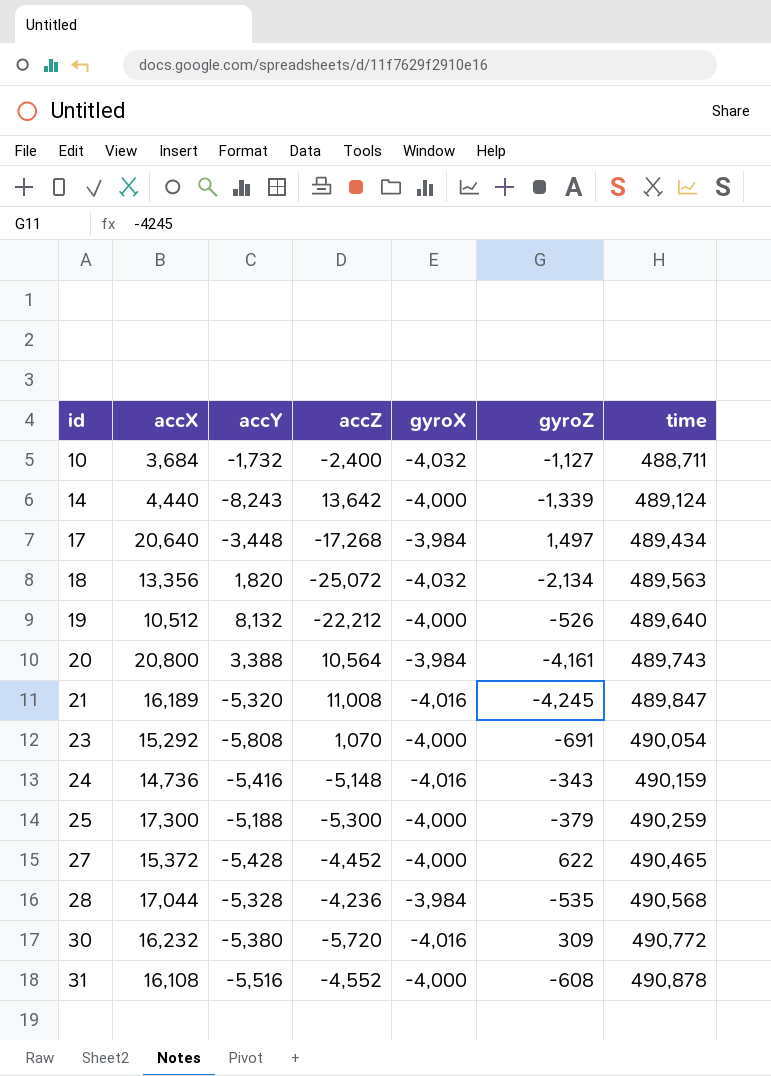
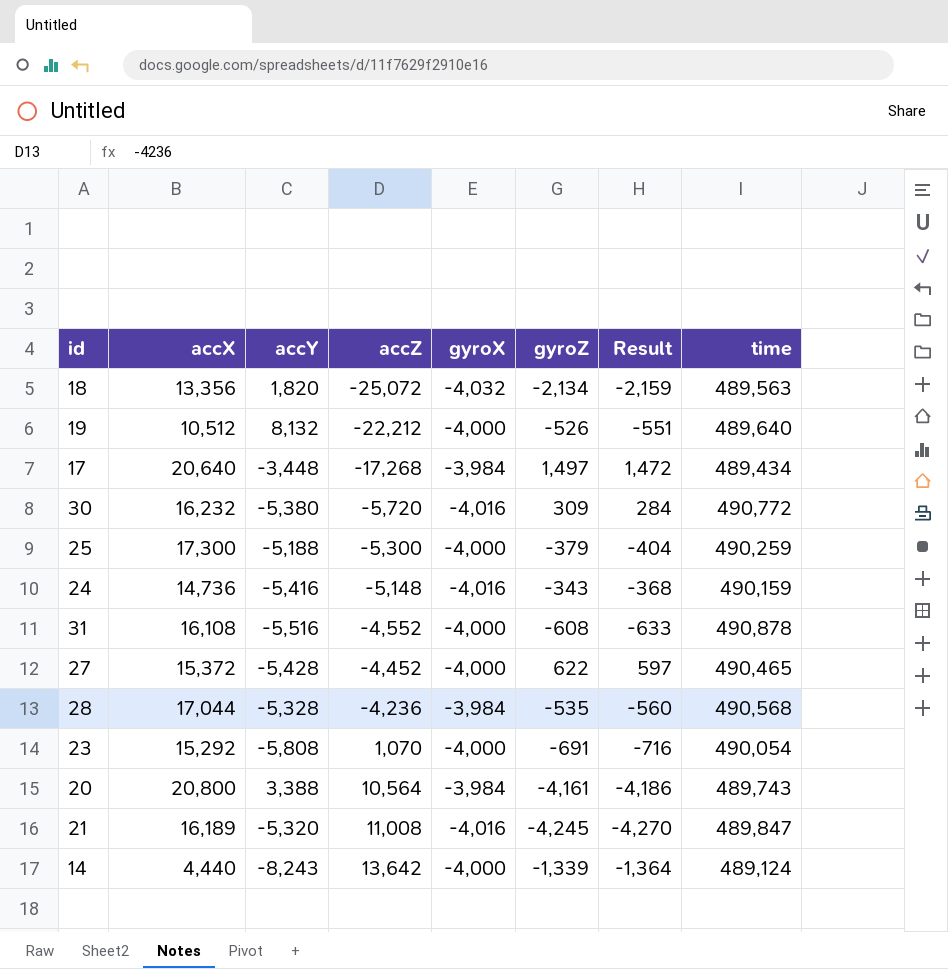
row order: id ascending -> accZ ascending
column Result | formula: none -> [gyroZ] - 25
row 10: 3,684 | -1,732 | -2,400 | -4,032 | -1,127 | 488,711 -> none

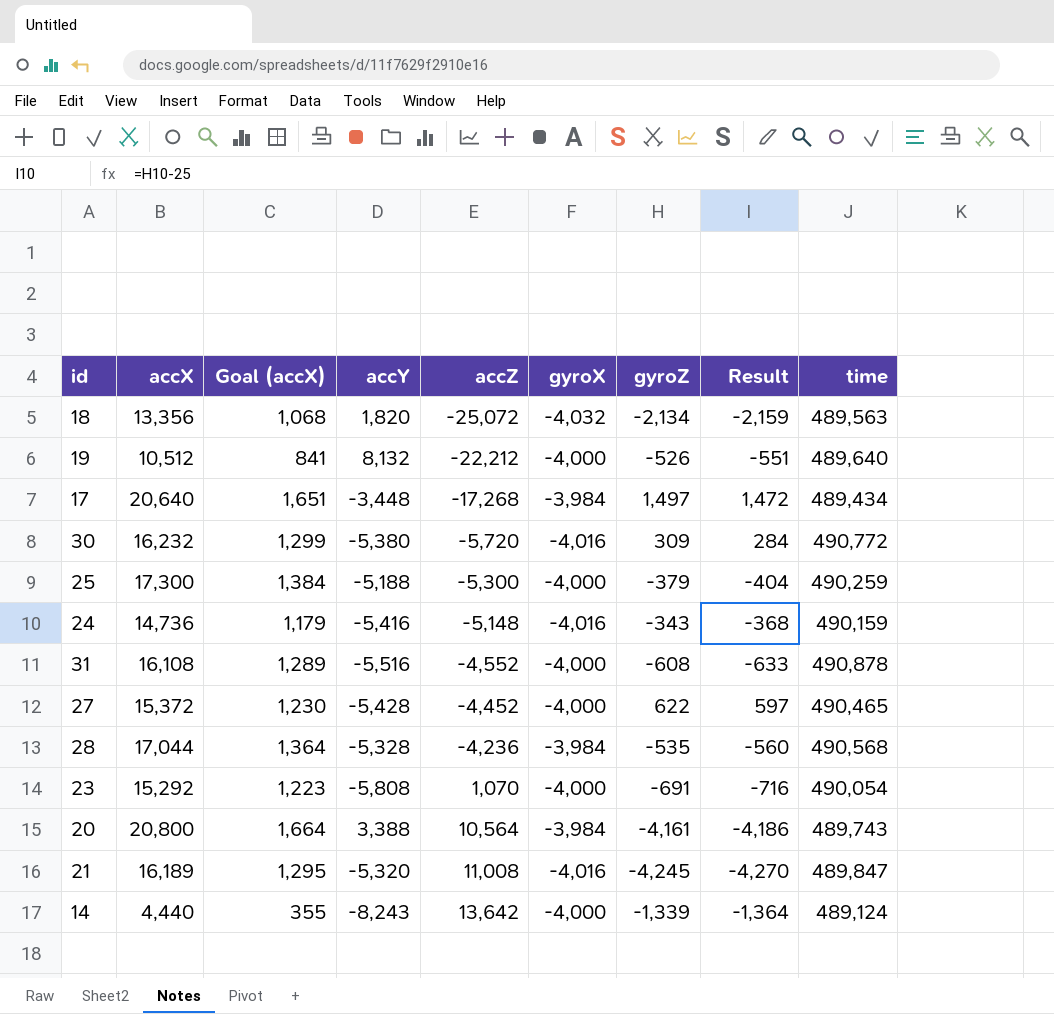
column Goal (accX) | formula: none -> [accX] * 0.08

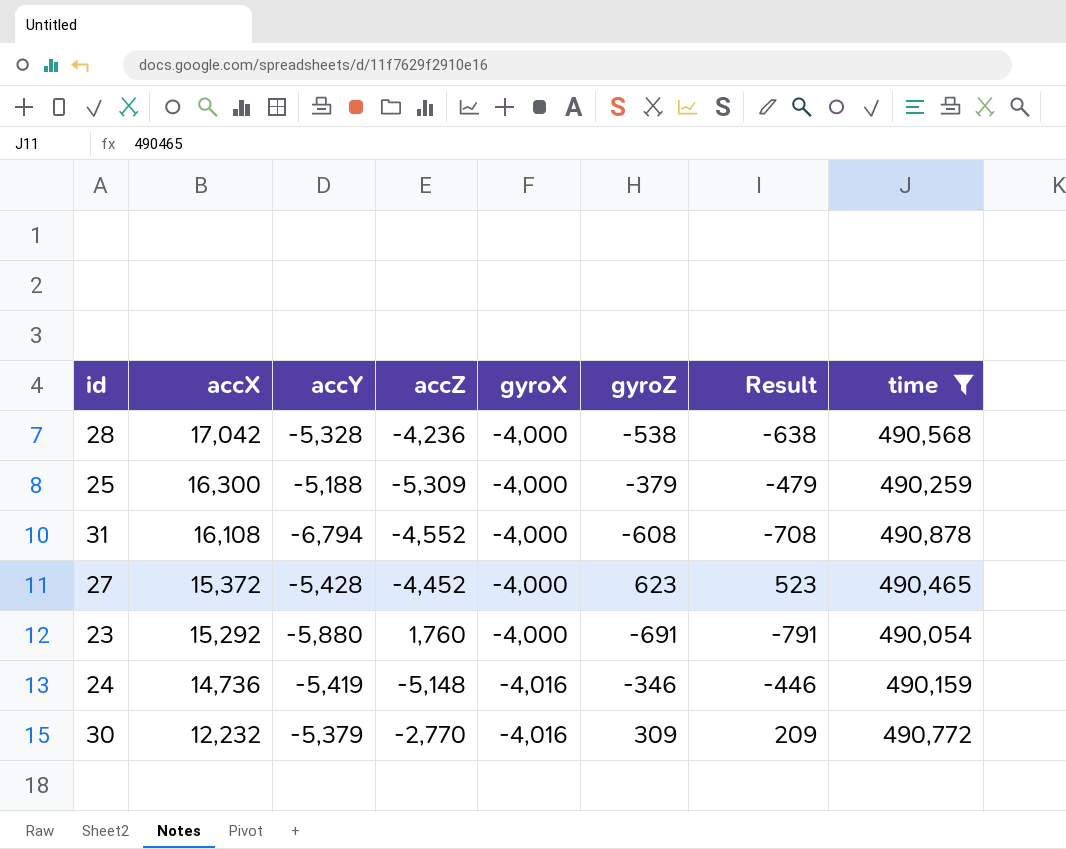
filter: none -> time >= 490,054
row order: accZ ascending -> accX descending
column Goal (accX) | formula: [accX] * 0.08 -> none
column Result | formula: [gyroZ] - 25 -> [gyroZ] - 100
28 | accX: 17,044 -> 17,042
28 | gyroX: -3,984 -> -4,000
28 | gyroZ: -535 -> -538
25 | accX: 17,300 -> 16,300
25 | accZ: -5,300 -> -5,309
31 | accY: -5,516 -> -6,794
27 | gyroZ: 622 -> 623
23 | accY: -5,808 -> -5,880
23 | accZ: 1,070 -> 1,760
24 | accY: -5,416 -> -5,419
24 | gyroZ: -343 -> -346
30 | accX: 16,232 -> 12,232
30 | accY: -5,380 -> -5,379
30 | accZ: -5,720 -> -2,770

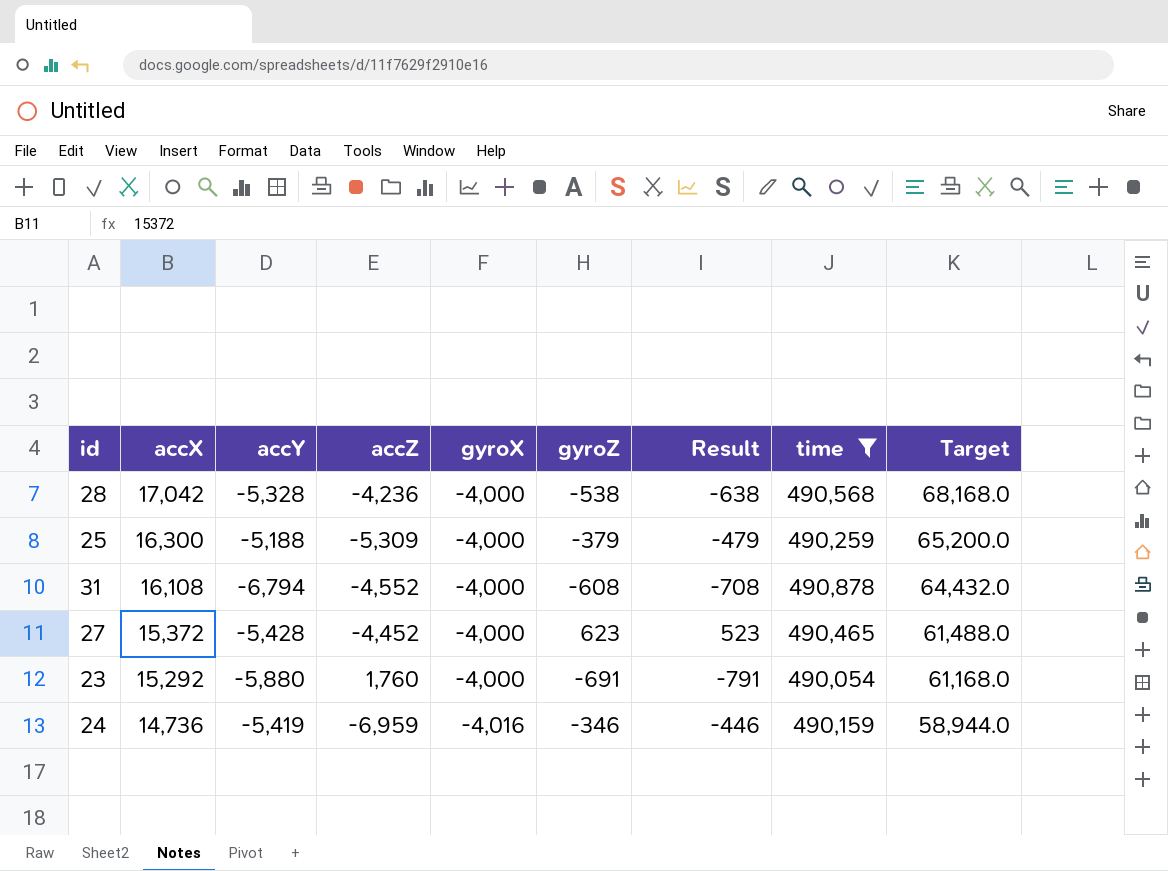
column Target | formula: none -> [accX] * 4
row 30: 12,232 | -5,379 | -2,770 | -4,016 | 309 | 209 | 490,772 -> none
24 | accZ: -5,148 -> -6,959

